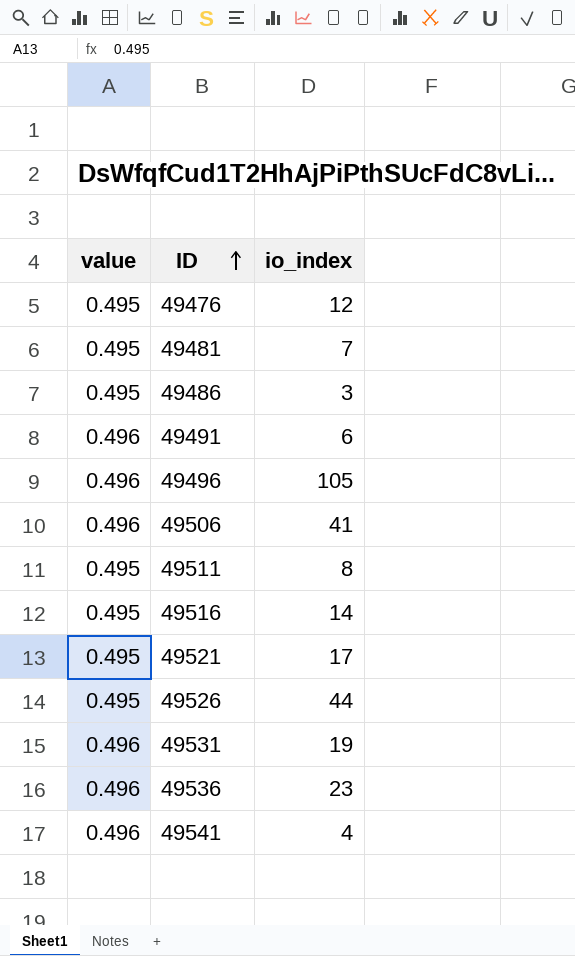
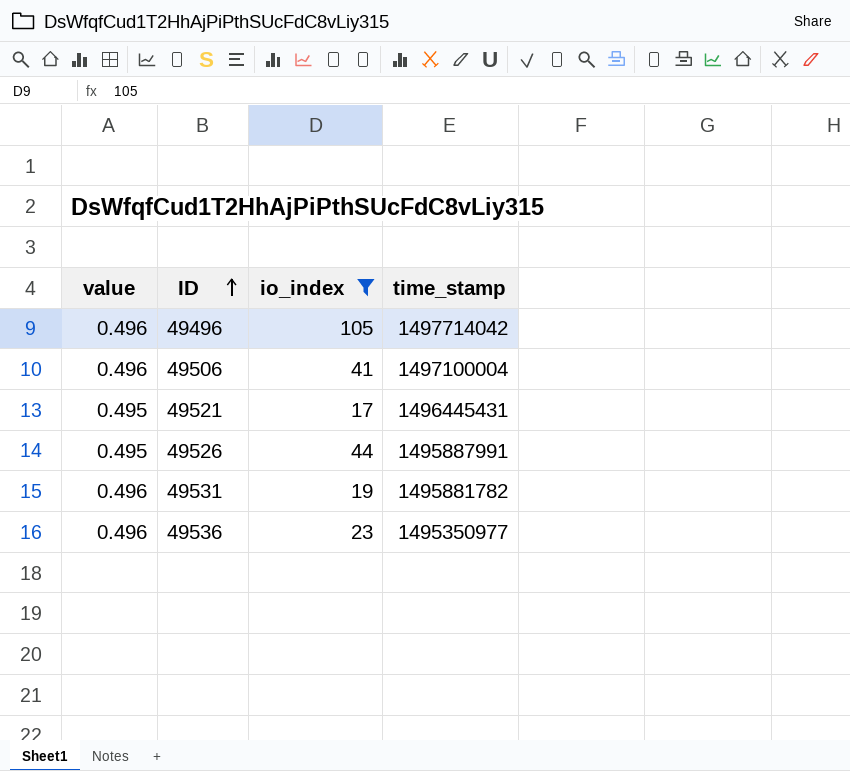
filter: none -> io_index >= 17
column time_stamp | position: none -> 4

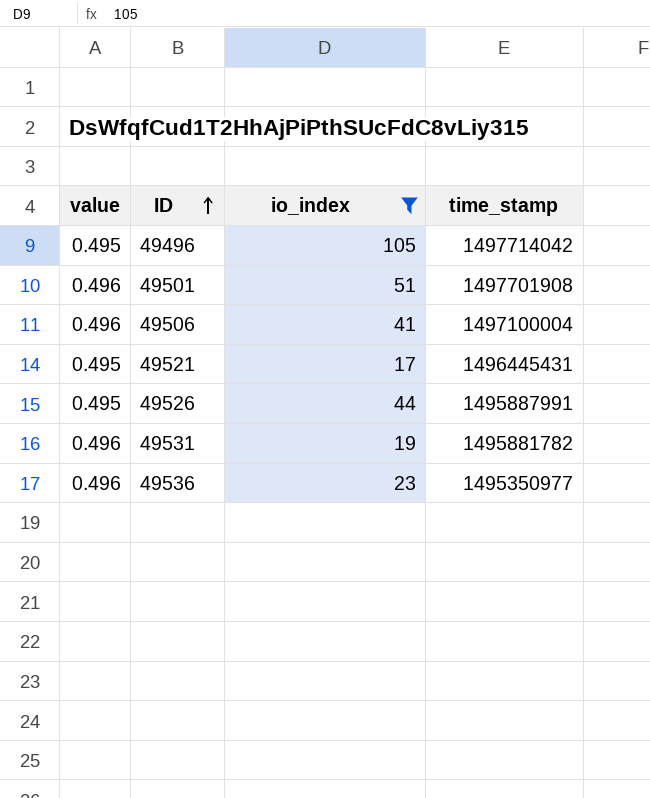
49496 | value: 0.496 -> 0.495
row 49501: none -> 0.496 | 51 | 1497701908

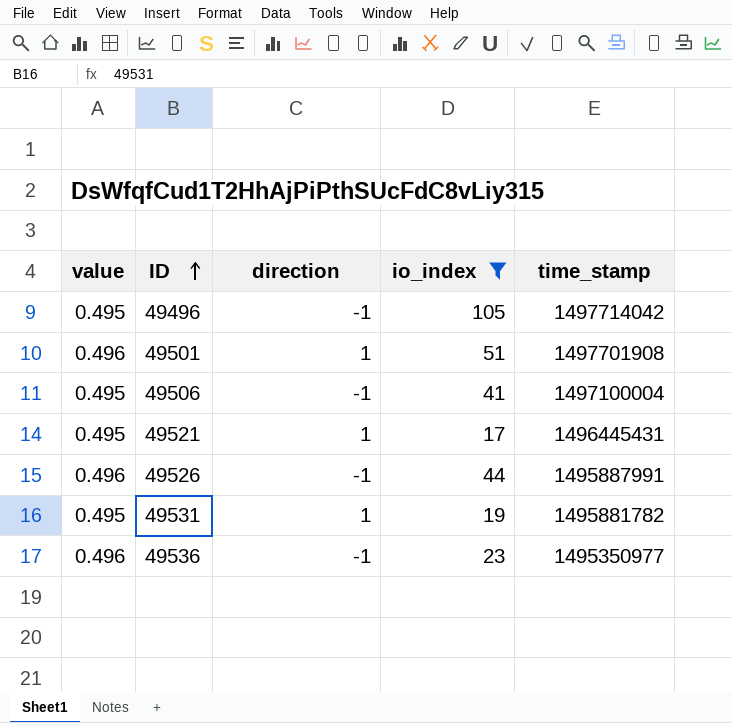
column direction | position: none -> 3
49506 | value: 0.496 -> 0.495
49526 | value: 0.495 -> 0.496
49531 | value: 0.496 -> 0.495

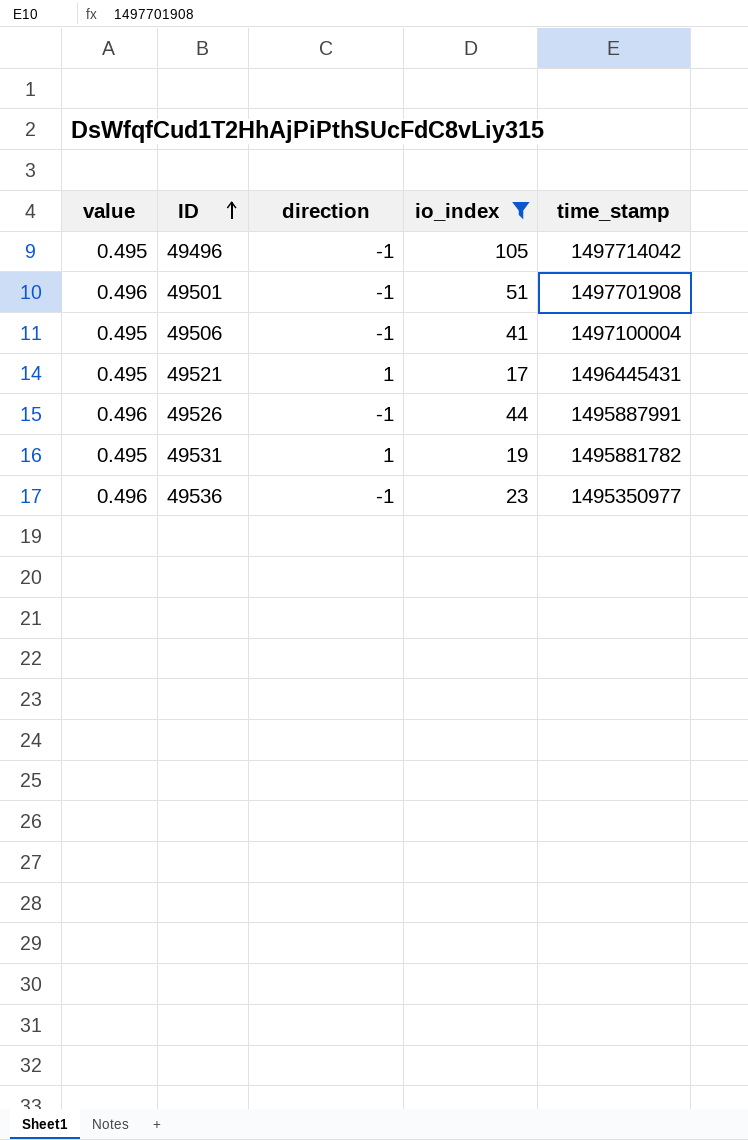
49501 | direction: 1 -> -1

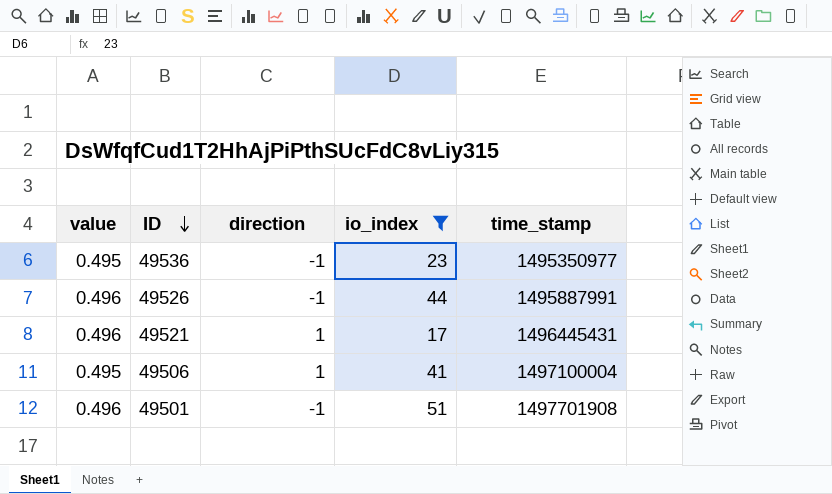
row order: ID ascending -> ID descending
row 49496: 0.495 | -1 | 105 | 1497714042 -> none
row 49531: 0.495 | 1 | 19 | 1495881782 -> none
49536 | value: 0.496 -> 0.495
49521 | value: 0.495 -> 0.496
49506 | direction: -1 -> 1

